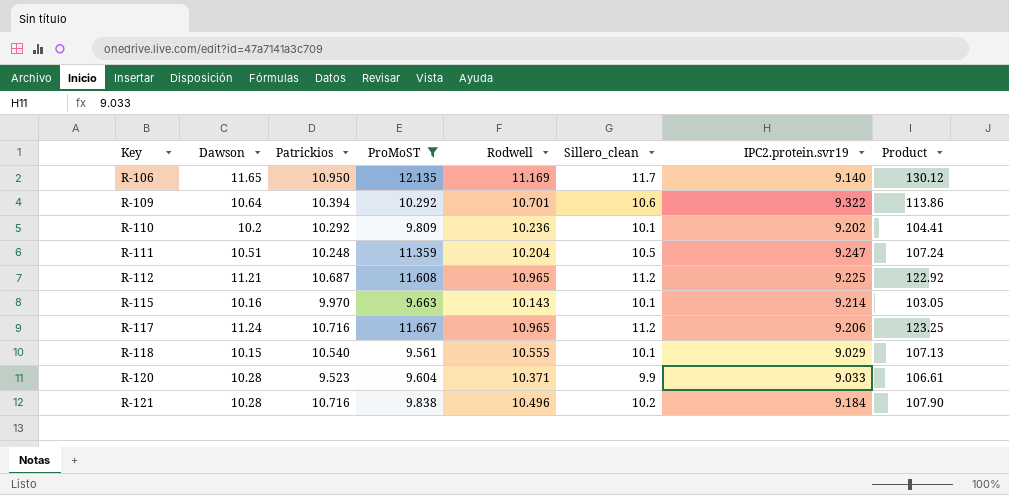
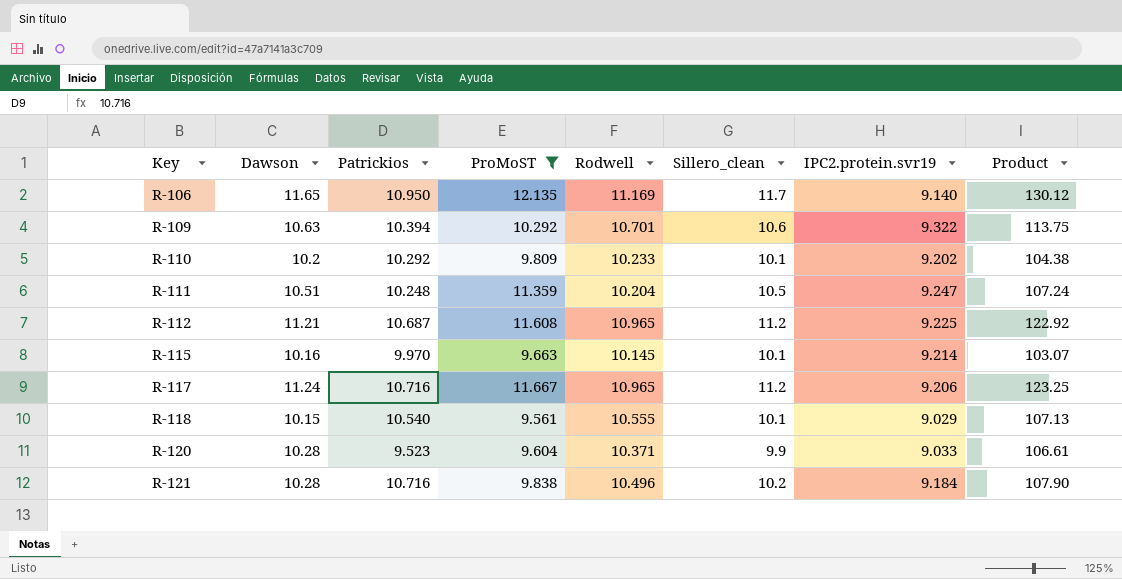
R-109 | Dawson: 10.64 -> 10.63
R-109 | Product: 113.86 -> 113.75
R-110 | Rodwell: 10.236 -> 10.233
R-110 | Product: 104.41 -> 104.38
R-115 | Rodwell: 10.143 -> 10.145
R-115 | Product: 103.05 -> 103.07

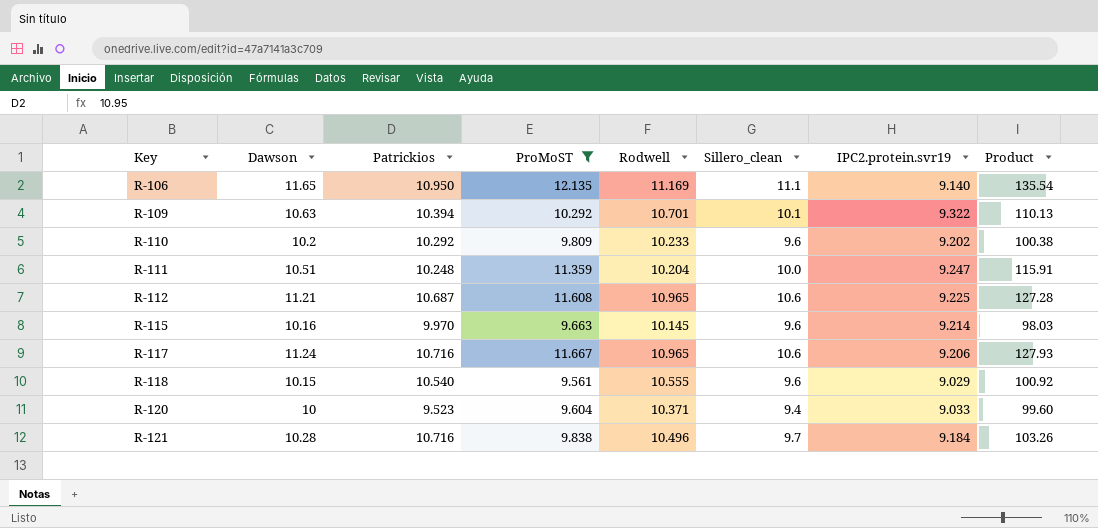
column Product | formula: [Dawson] * [Rodwell] -> [ProMoST] * [Rodwell]
R-106 | Sillero_clean: 11.7 -> 11.1
R-109 | Sillero_clean: 10.6 -> 10.1
R-110 | Sillero_clean: 10.1 -> 9.6
R-111 | Sillero_clean: 10.5 -> 10.0
R-112 | Sillero_clean: 11.2 -> 10.6
R-115 | Sillero_clean: 10.1 -> 9.6
R-117 | Sillero_clean: 11.2 -> 10.6
R-118 | Sillero_clean: 10.1 -> 9.6
R-120 | Dawson: 10.28 -> 10
R-120 | Sillero_clean: 9.9 -> 9.4
R-121 | Sillero_clean: 10.2 -> 9.7

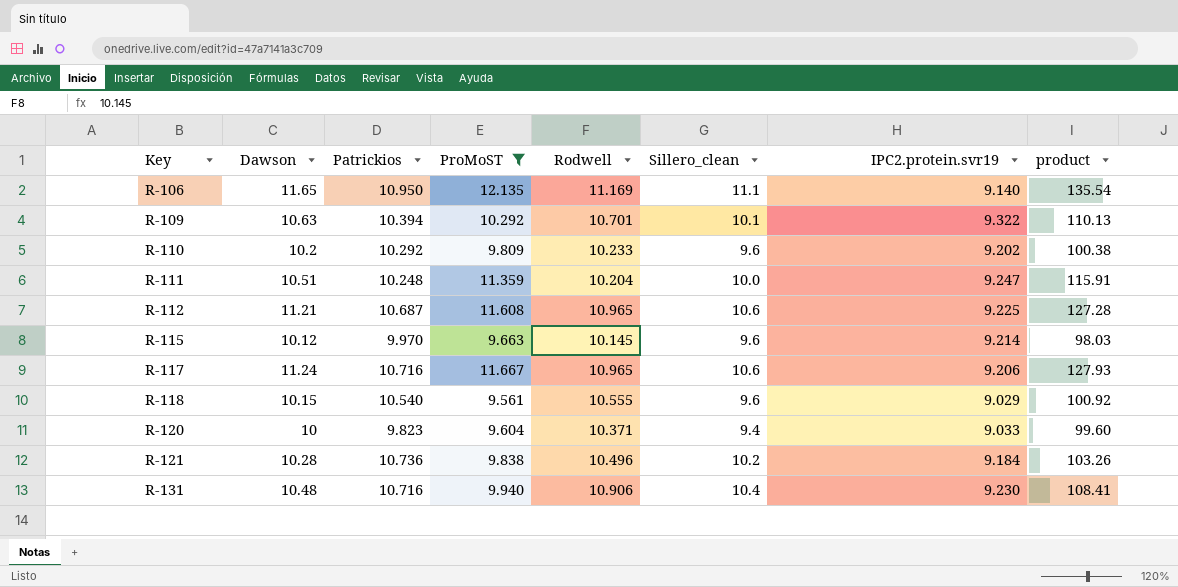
column name: Product -> product
R-115 | Dawson: 10.16 -> 10.12
R-120 | Patrickios: 9.523 -> 9.823
R-121 | Patrickios: 10.716 -> 10.736
R-121 | Sillero_clean: 9.7 -> 10.2
row R-131: none -> 10.48 | 10.716 | 9.940 | 10.906 | 10.4 | 9.230 | 108.41

